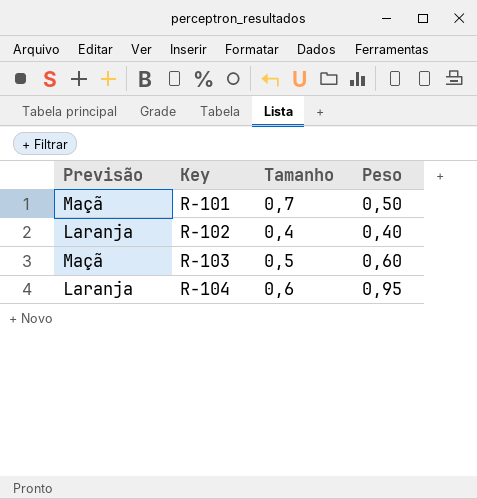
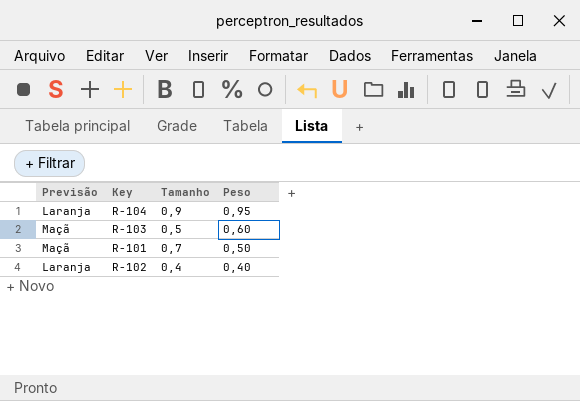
row order: Key ascending -> Peso descending
R-104 | Tamanho: 0,6 -> 0,9

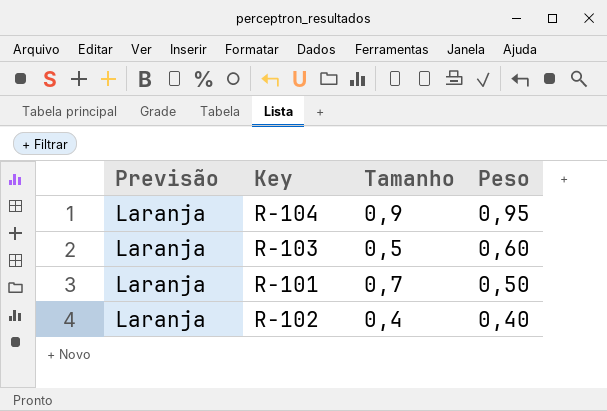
R-103 | Previsão: Maçã -> Laranja
R-101 | Previsão: Maçã -> Laranja

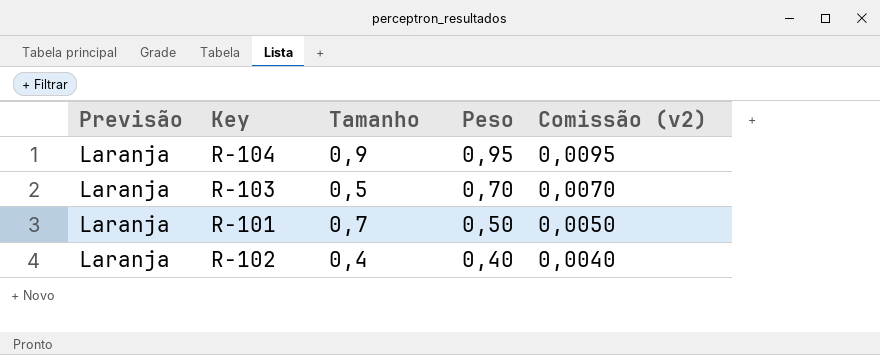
column Comissão (v2) | formula: none -> [Peso] * 0,01
R-103 | Peso: 0,60 -> 0,70

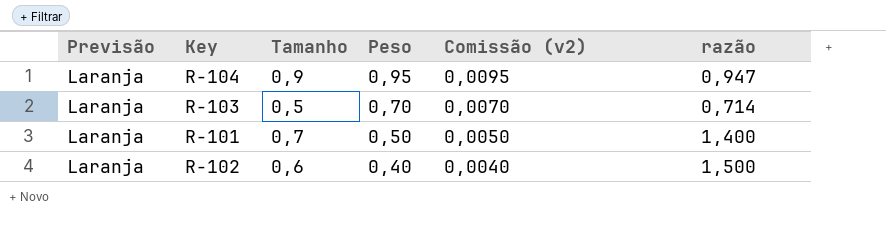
column razão | formula: none -> [Tamanho] / [Peso]
R-102 | Tamanho: 0,4 -> 0,6

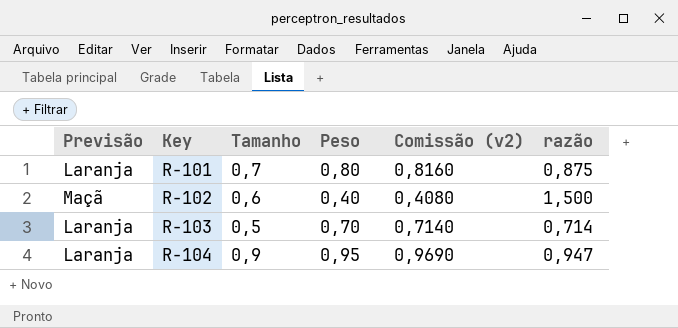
row order: Peso descending -> Key ascending
column Comissão (v2) | formula: [Peso] * 0,01 -> [Peso] * 1,02
R-101 | Peso: 0,50 -> 0,80
R-101 | razão: 1,400 -> 0,875
R-102 | Previsão: Laranja -> Maçã

